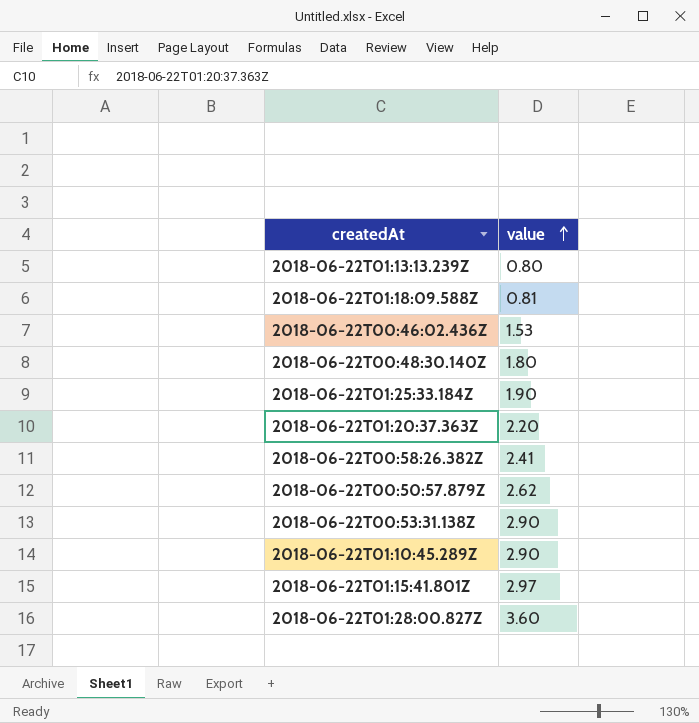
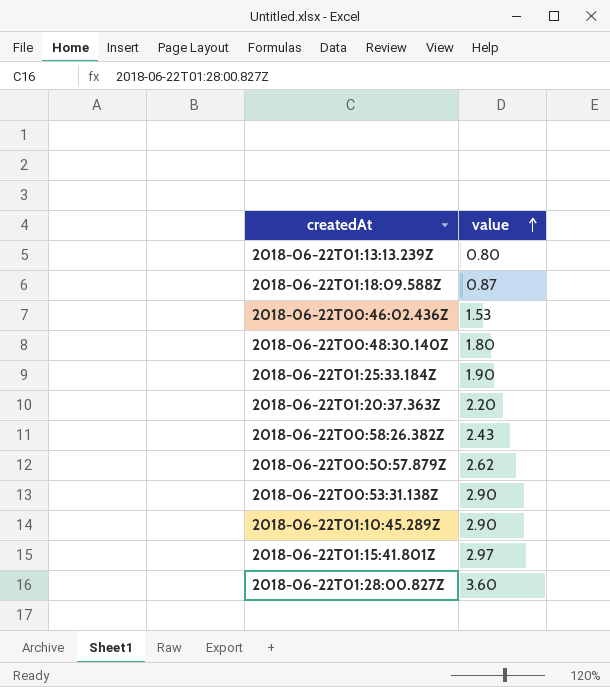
2018-06-22T01:18:09.588Z | value: 0.81 -> 0.87
2018-06-22T00:58:26.382Z | value: 2.41 -> 2.43

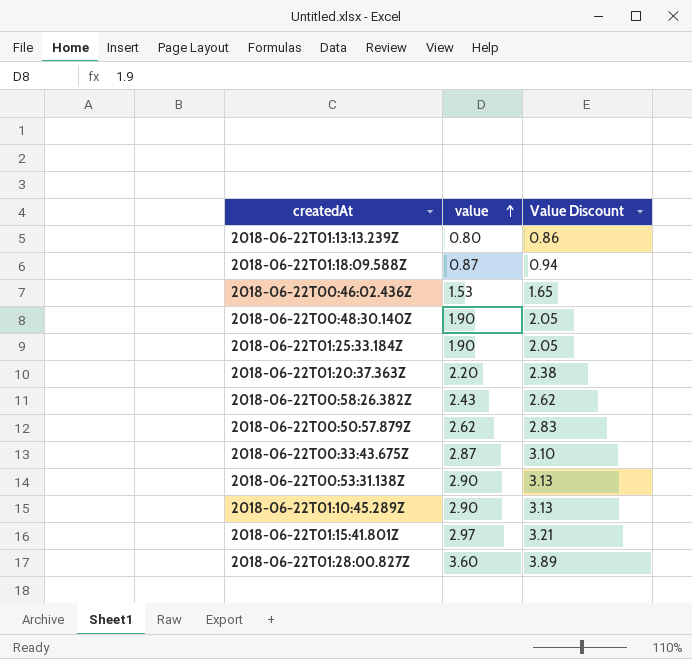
column Value Discount | formula: none -> [value] * 1.08
2018-06-22T00:48:30.140Z | value: 1.80 -> 1.90
row 2018-06-22T00:33:43.675Z: none -> 2.87 | 3.10

